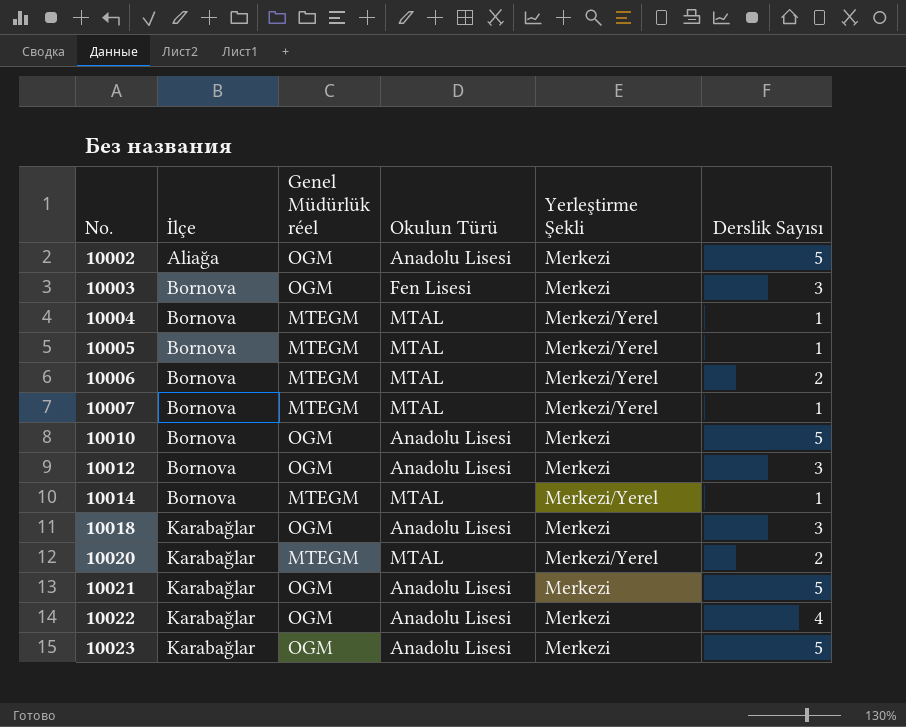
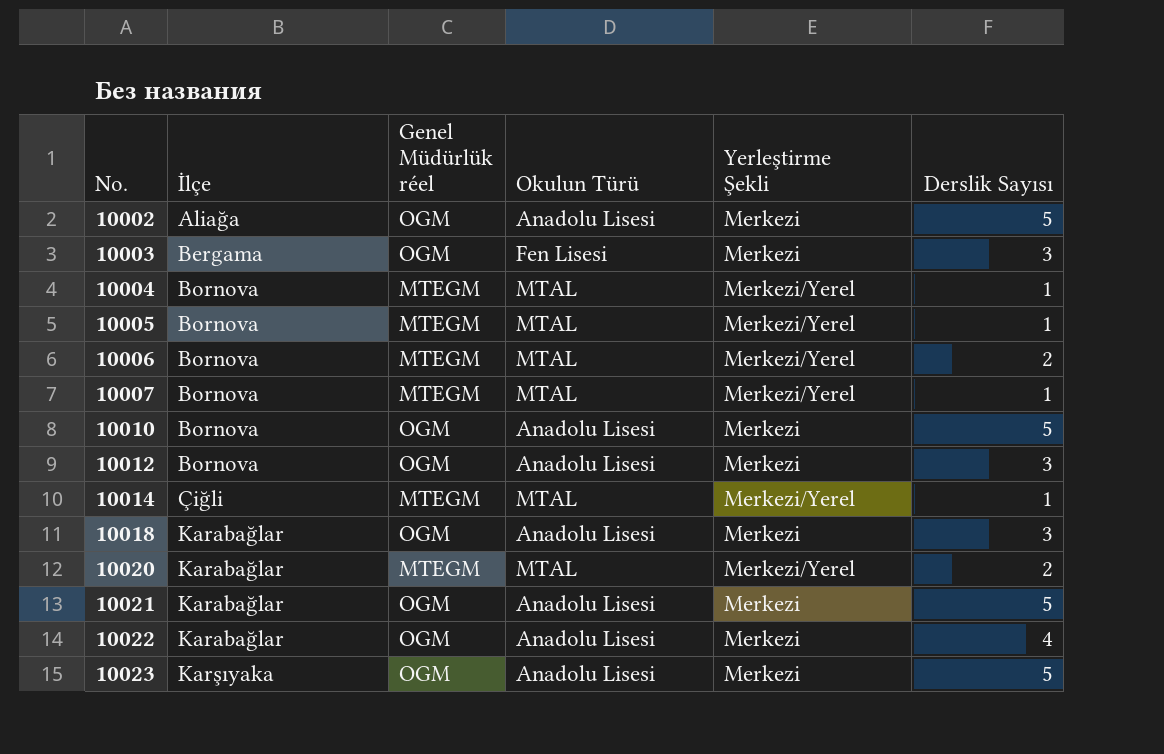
10003 | İlçe: Bornova -> Bergama
10014 | İlçe: Bornova -> Çiğli
10023 | İlçe: Karabağlar -> Karşıyaka

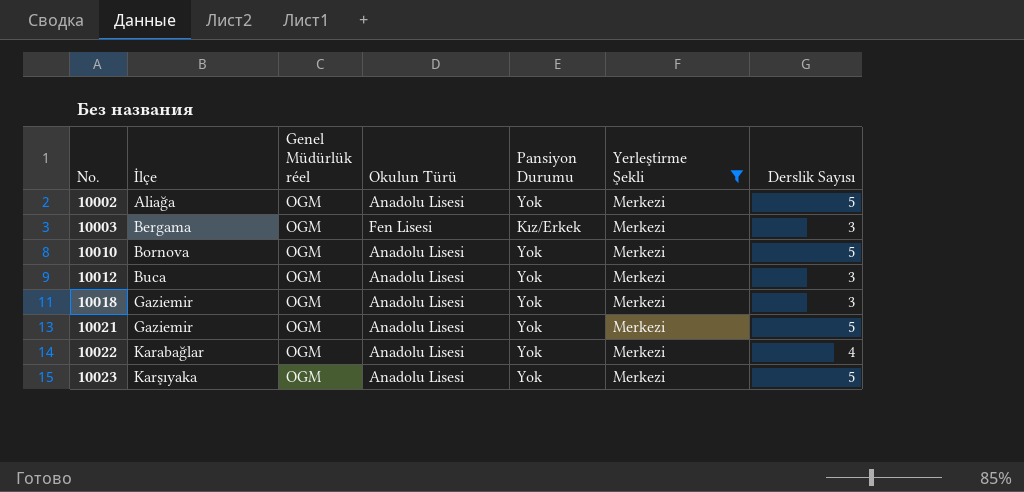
filter: none -> Yerleştirme Şekli = Merkezi
column Pansiyon Durumu | position: none -> 5
10012 | İlçe: Bornova -> Buca
10018 | İlçe: Karabağlar -> Gaziemir
10021 | İlçe: Karabağlar -> Gaziemir

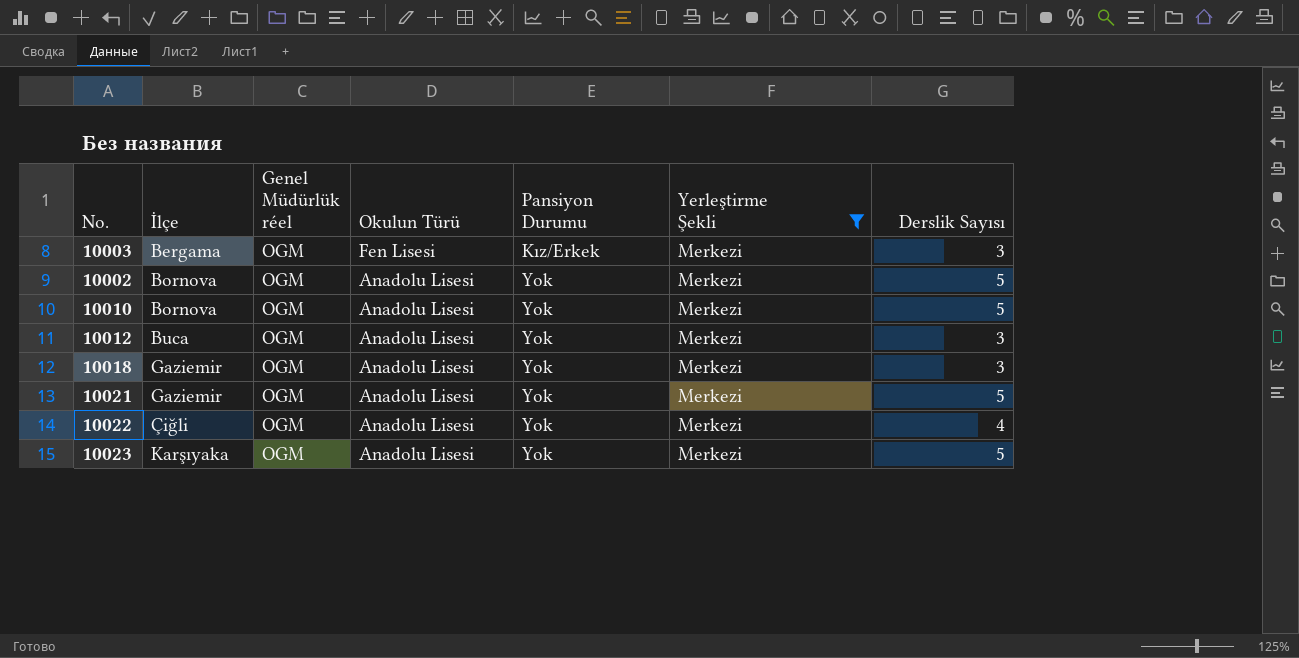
row order: No. ascending -> Okulun Türü descending
10002 | İlçe: Aliağa -> Bornova
10022 | İlçe: Karabağlar -> Çiğli

